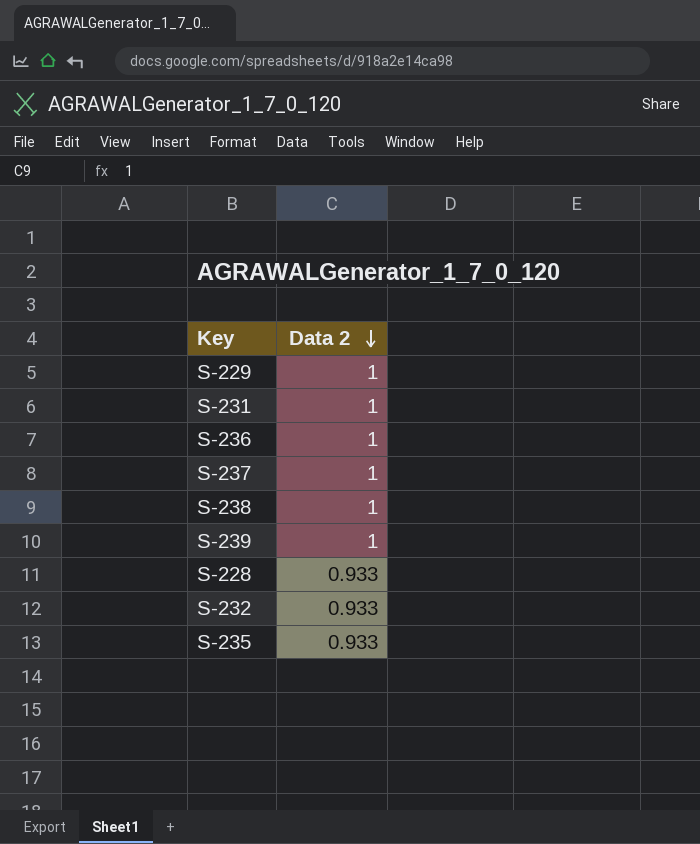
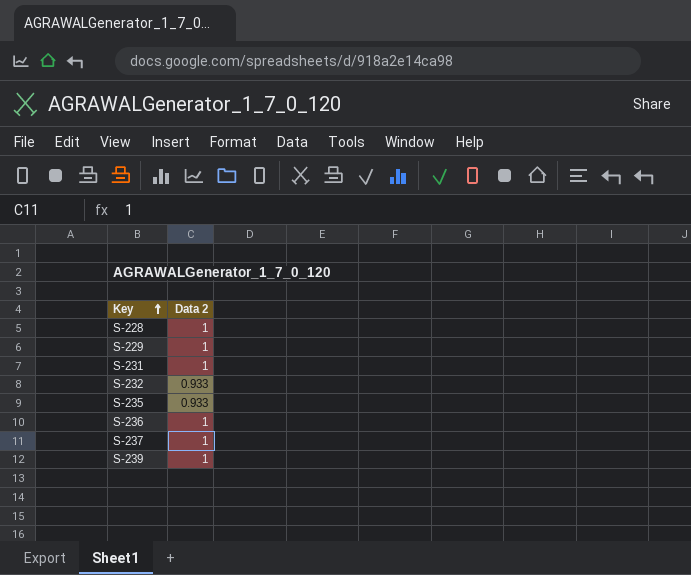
row order: Data 2 descending -> Key ascending
row S-238: 1 -> none
S-228 | Data 2: 0.933 -> 1

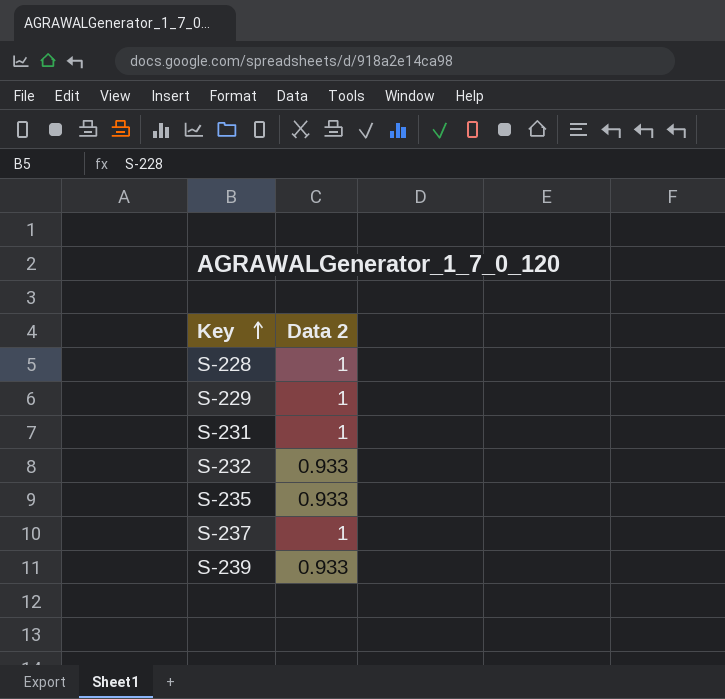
row S-236: 1 -> none
S-239 | Data 2: 1 -> 0.933

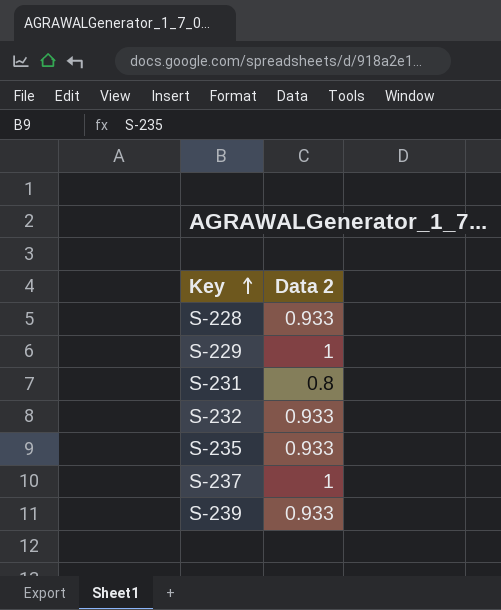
S-228 | Data 2: 1 -> 0.933
S-231 | Data 2: 1 -> 0.8

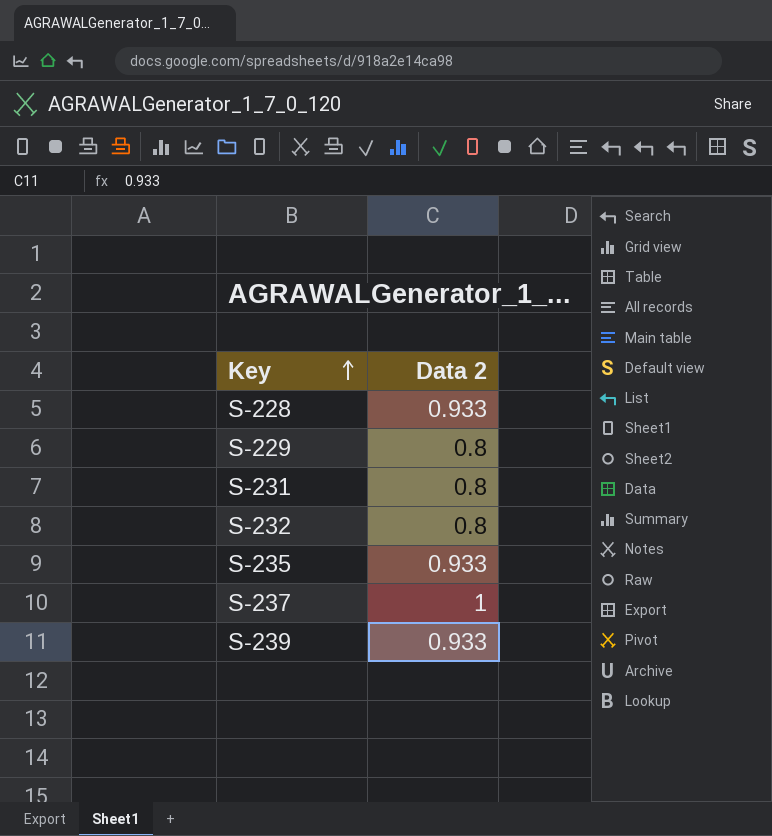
S-229 | Data 2: 1 -> 0.8
S-232 | Data 2: 0.933 -> 0.8

